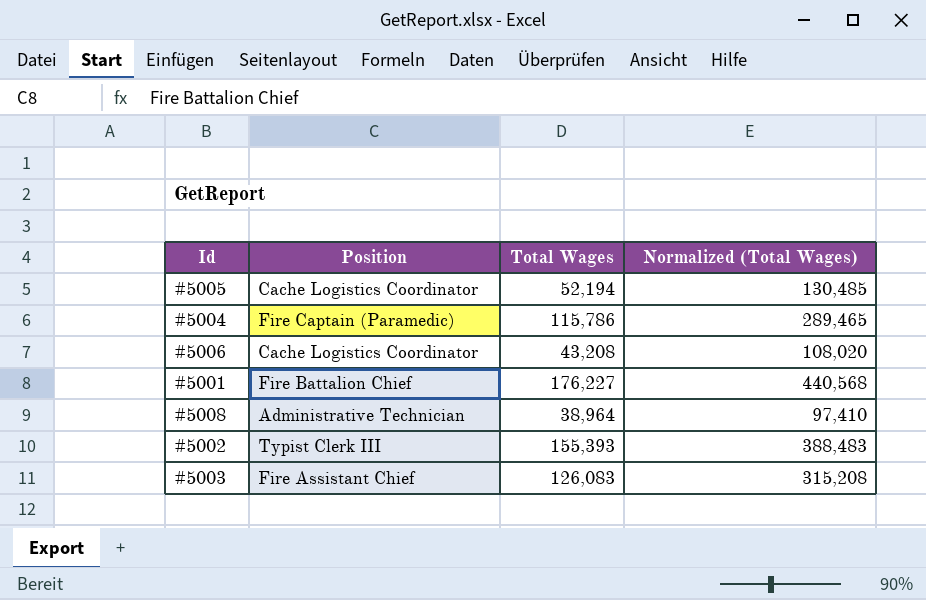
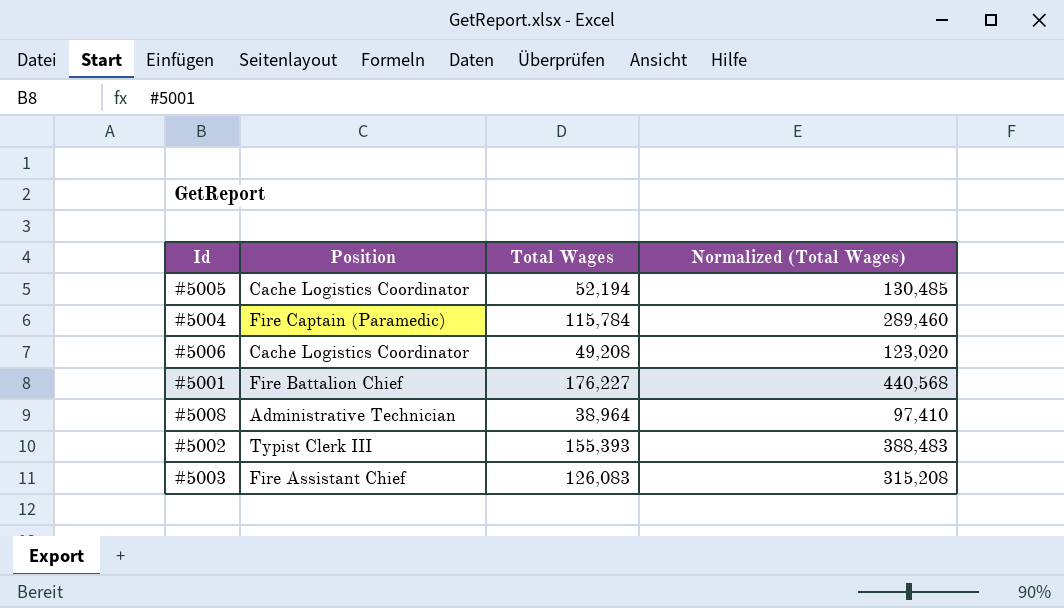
#5004 | Total Wages: 115,786 -> 115,784
#5004 | Normalized (Total Wages): 289,465 -> 289,460
#5006 | Total Wages: 43,208 -> 49,208
#5006 | Normalized (Total Wages): 108,020 -> 123,020

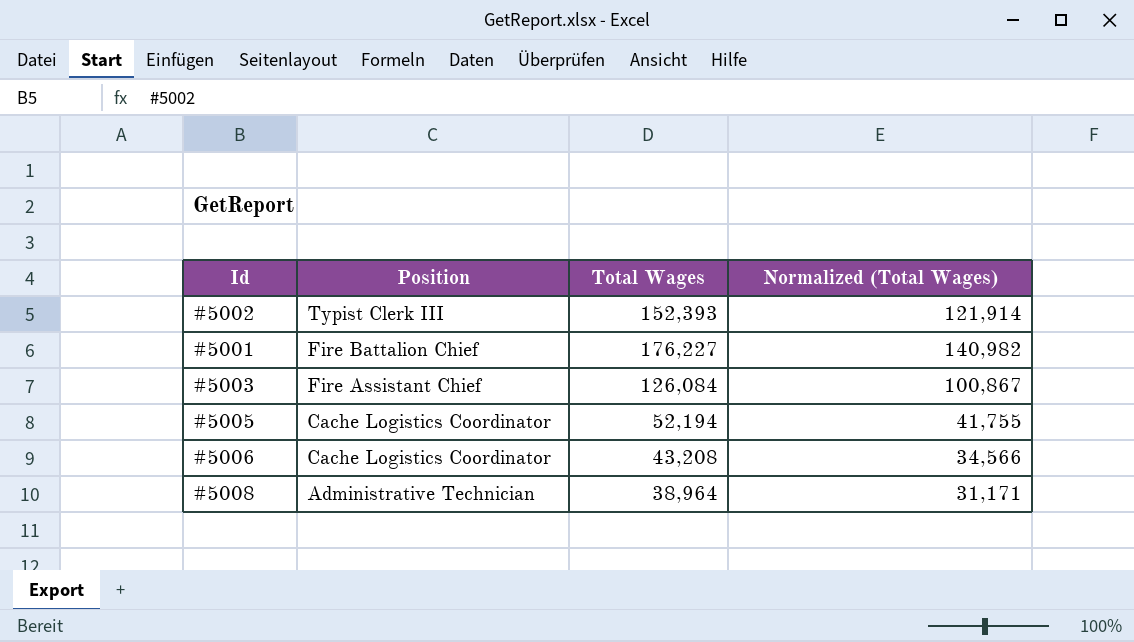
row order: none -> Position descending
column Normalized (Total Wages) | formula: [Total Wages] * 2.5 -> [Total Wages] * 0.8
row #5004: Fire Captain (Paramedic) | 115,784 | 289,460 -> none
#5002 | Total Wages: 155,393 -> 152,393
#5003 | Total Wages: 126,083 -> 126,084
#5006 | Total Wages: 49,208 -> 43,208

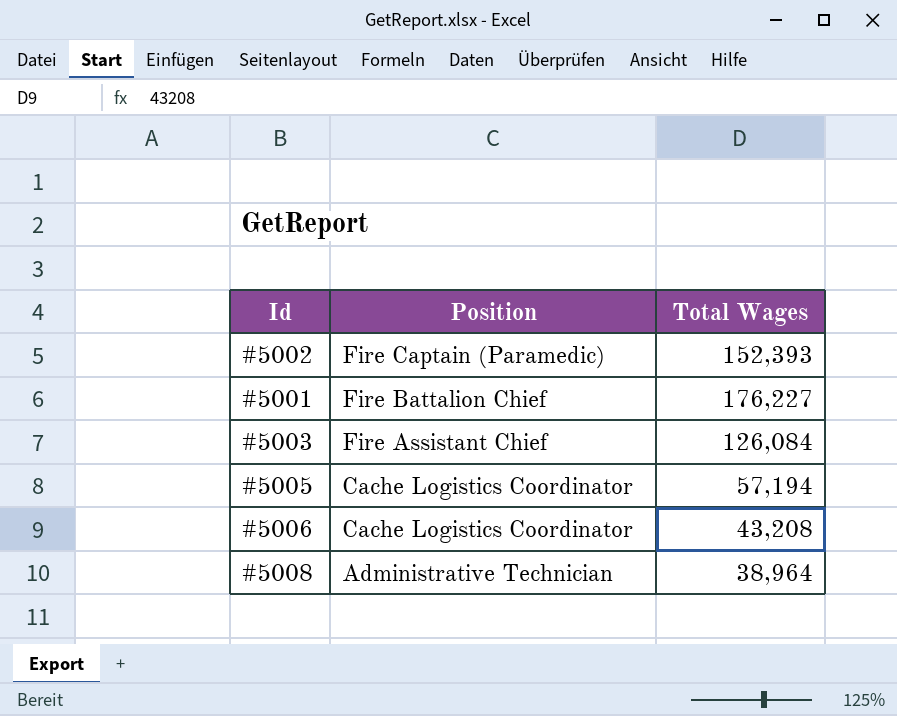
column Normalized (Total Wages) | formula: [Total Wages] * 0.8 -> none
#5002 | Position: Typist Clerk III -> Fire Captain (Paramedic)
#5005 | Total Wages: 52,194 -> 57,194

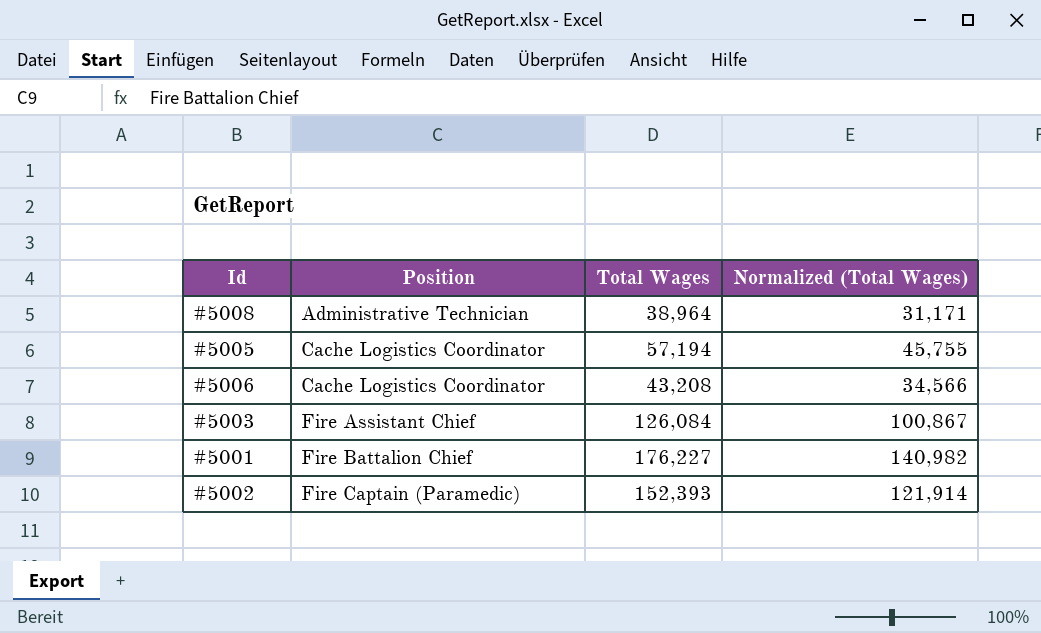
row order: Position descending -> Position ascending
column Normalized (Total Wages) | formula: none -> [Total Wages] * 0.8

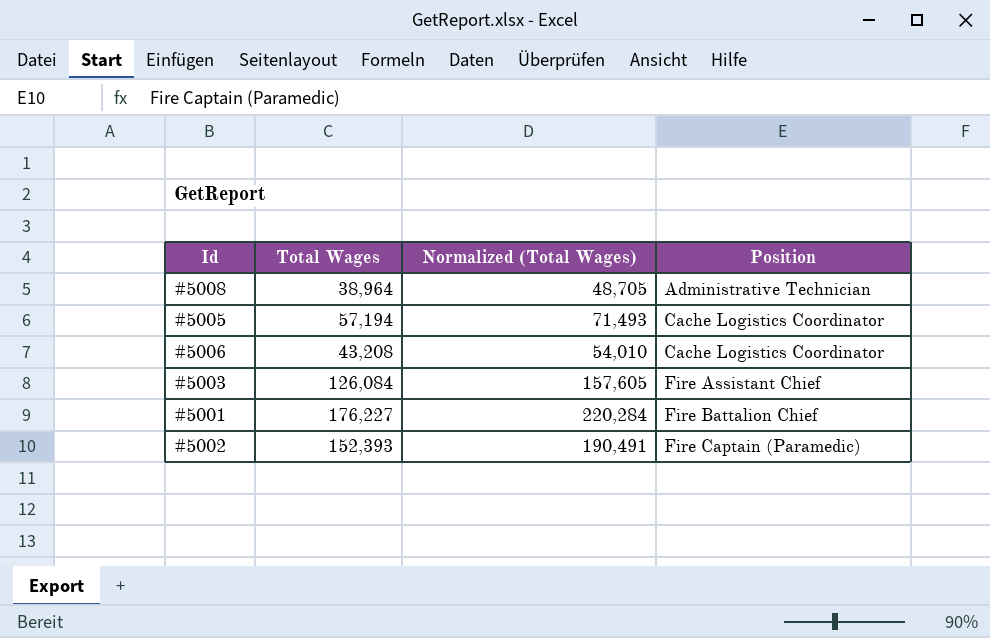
column Normalized (Total Wages) | formula: [Total Wages] * 0.8 -> [Total Wages] * 1.25
column Position | position: 2 -> 4

